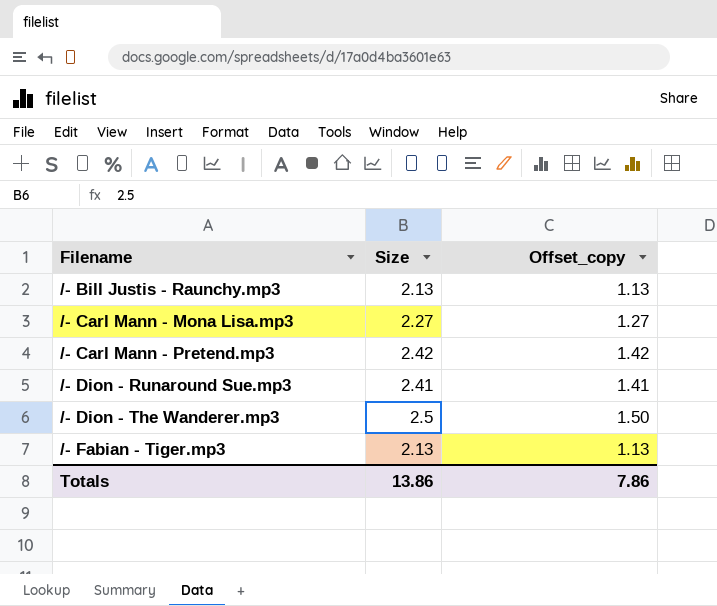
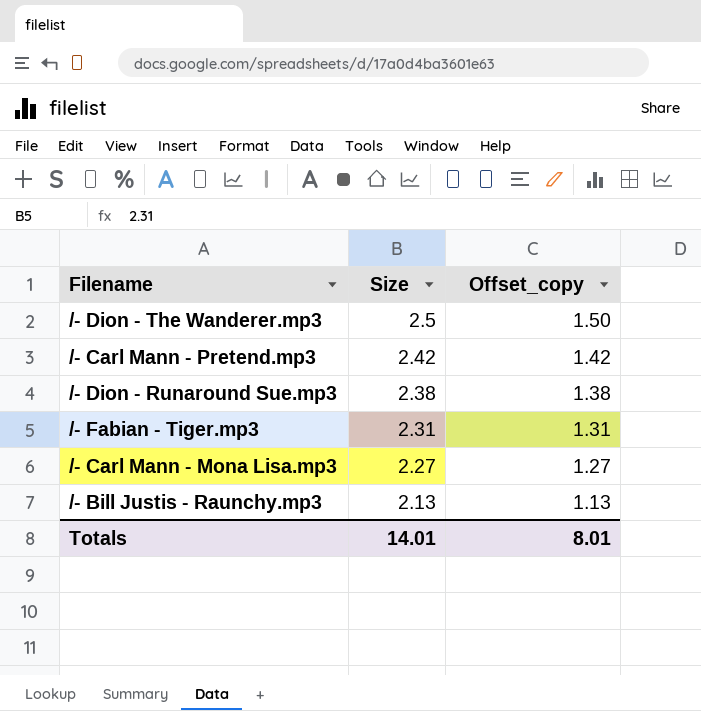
row order: Filename ascending -> Size descending
/- Dion - Runaround Sue.mp3 | Size: 2.41 -> 2.38
/- Dion - Runaround Sue.mp3 | Offset_copy: 1.41 -> 1.38
/- Fabian - Tiger.mp3 | Size: 2.13 -> 2.31
/- Fabian - Tiger.mp3 | Offset_copy: 1.13 -> 1.31
Totals | Size: 13.86 -> 14.01
Totals | Offset_copy: 7.86 -> 8.01

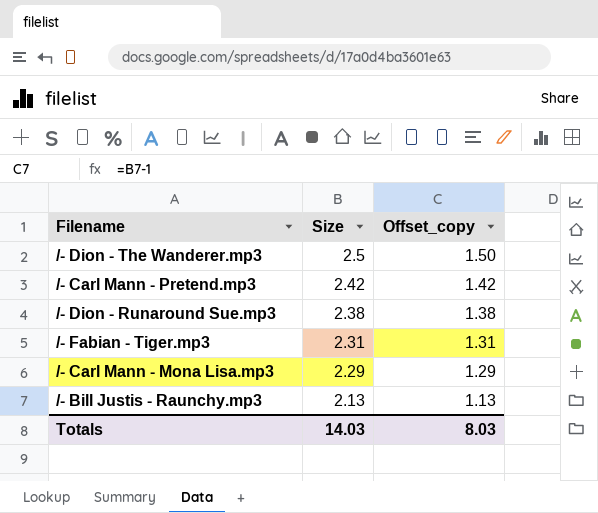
/- Carl Mann - Mona Lisa.mp3 | Size: 2.27 -> 2.29
/- Carl Mann - Mona Lisa.mp3 | Offset_copy: 1.27 -> 1.29
Totals | Size: 14.01 -> 14.03
Totals | Offset_copy: 8.01 -> 8.03

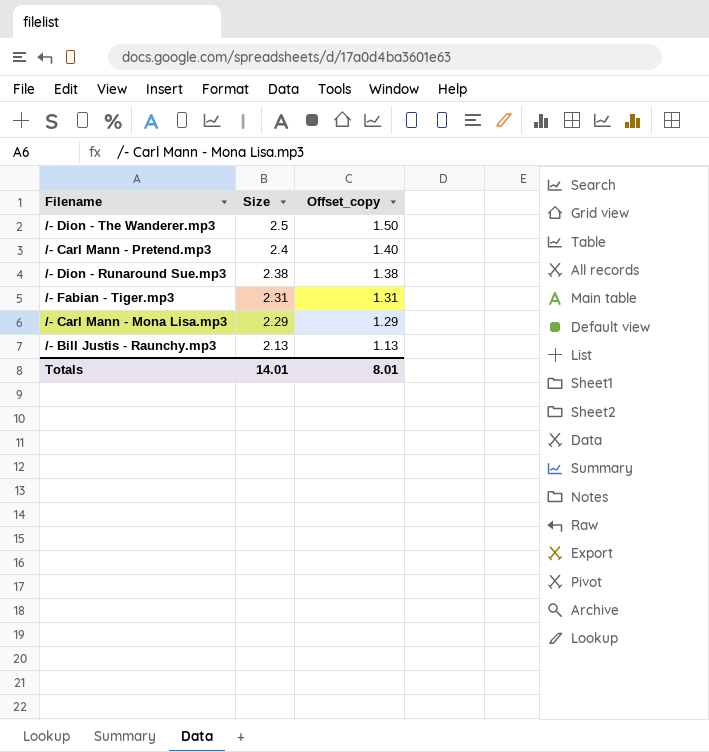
/- Carl Mann - Pretend.mp3 | Size: 2.42 -> 2.4
/- Carl Mann - Pretend.mp3 | Offset_copy: 1.42 -> 1.40
Totals | Size: 14.03 -> 14.01
Totals | Offset_copy: 8.03 -> 8.01

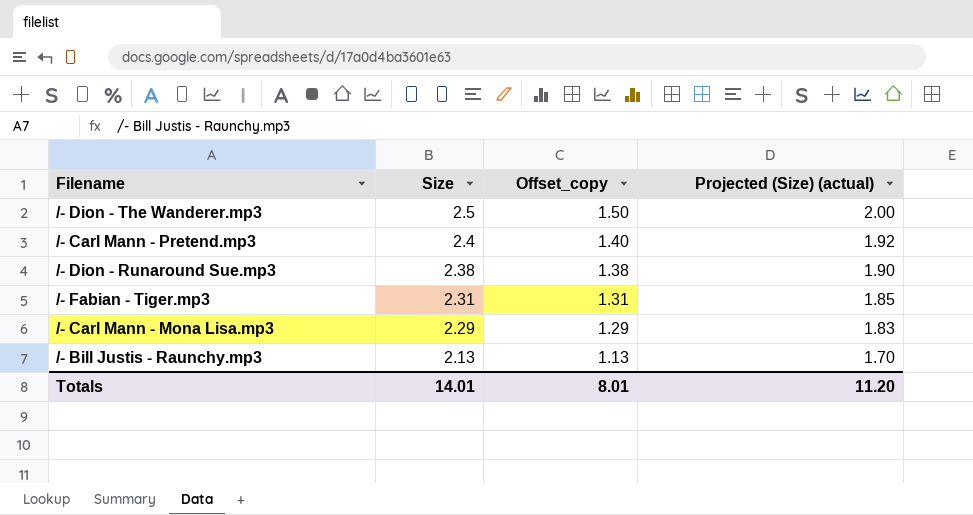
column Projected (Size) (actual) | formula: none -> [Size] * 0.8

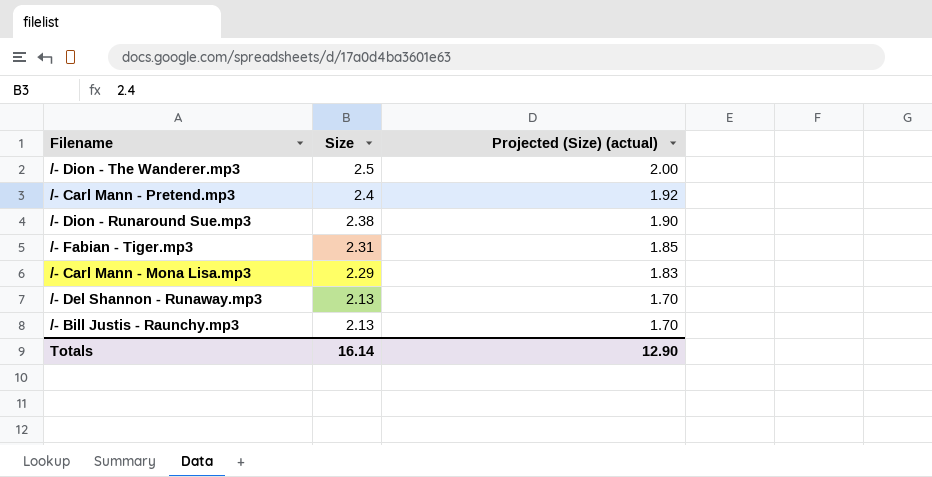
column Offset_copy | formula: [Size] - 1 -> none
row /- Del Shannon - Runaway.mp3: none -> 2.13 | 1.70
Totals | Size: 14.01 -> 16.14
Totals | Projected (Size) (actual): 11.20 -> 12.90

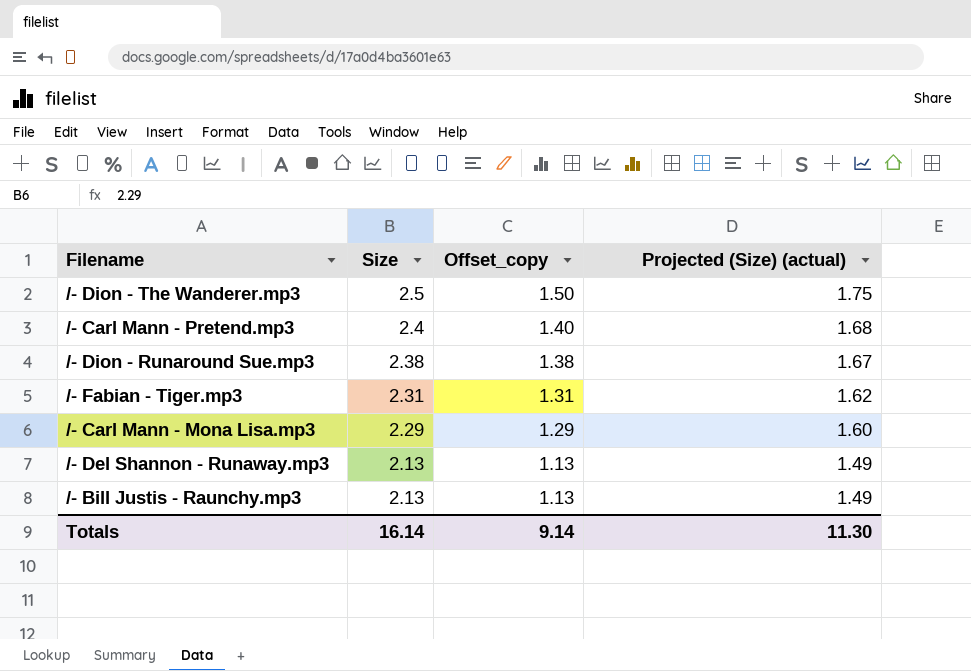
column Offset_copy | formula: none -> [Size] - 1
column Projected (Size) (actual) | formula: [Size] * 0.8 -> [Size] * 0.7
Totals | Projected (Size) (actual): 12.90 -> 11.30

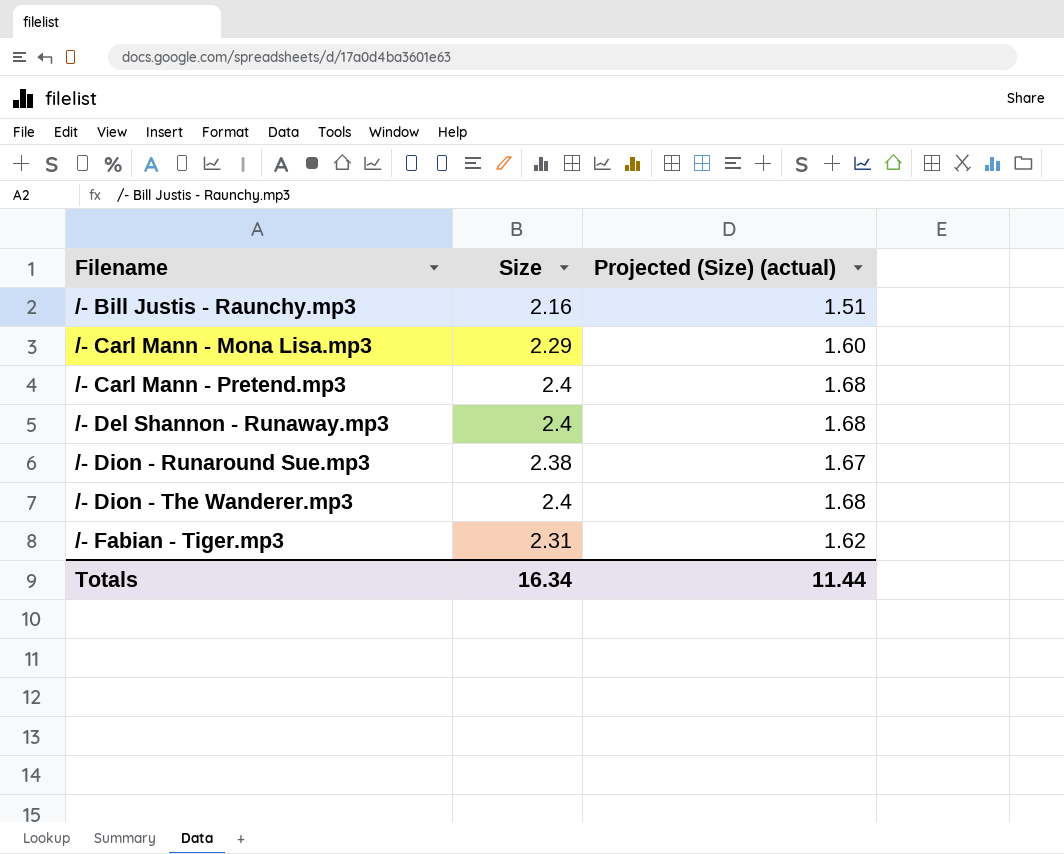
row order: Size descending -> Filename ascending
column Offset_copy | formula: [Size] - 1 -> none
/- Bill Justis - Raunchy.mp3 | Size: 2.13 -> 2.16
/- Bill Justis - Raunchy.mp3 | Projected (Size) (actual): 1.49 -> 1.51
/- Del Shannon - Runaway.mp3 | Size: 2.13 -> 2.4
/- Del Shannon - Runaway.mp3 | Projected (Size) (actual): 1.49 -> 1.68
/- Dion - The Wanderer.mp3 | Size: 2.5 -> 2.4
/- Dion - The Wanderer.mp3 | Projected (Size) (actual): 1.75 -> 1.68
Totals | Size: 16.14 -> 16.34
Totals | Projected (Size) (actual): 11.30 -> 11.44

